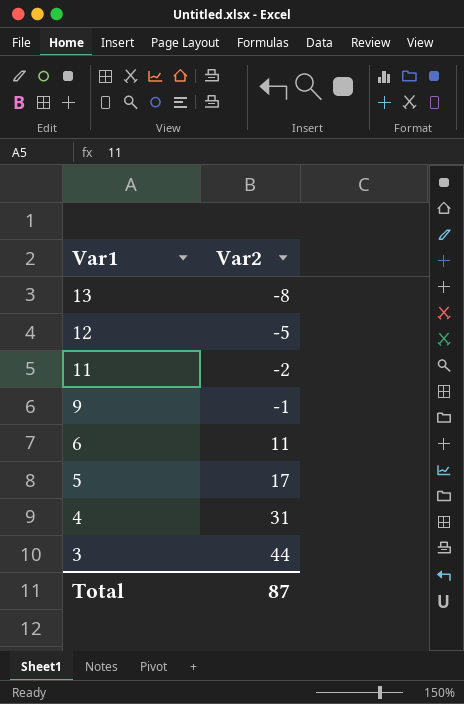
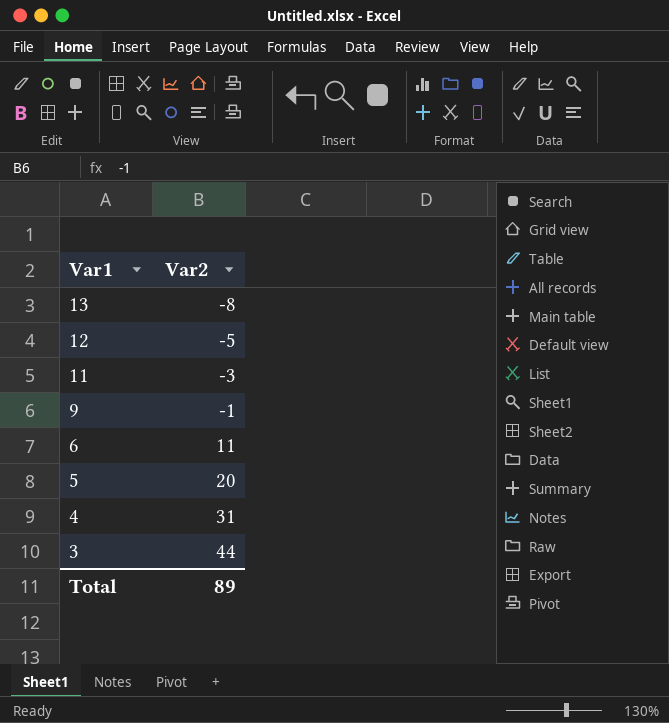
11 | Var2: -2 -> -3
5 | Var2: 17 -> 20
Total | Var2: 87 -> 89

